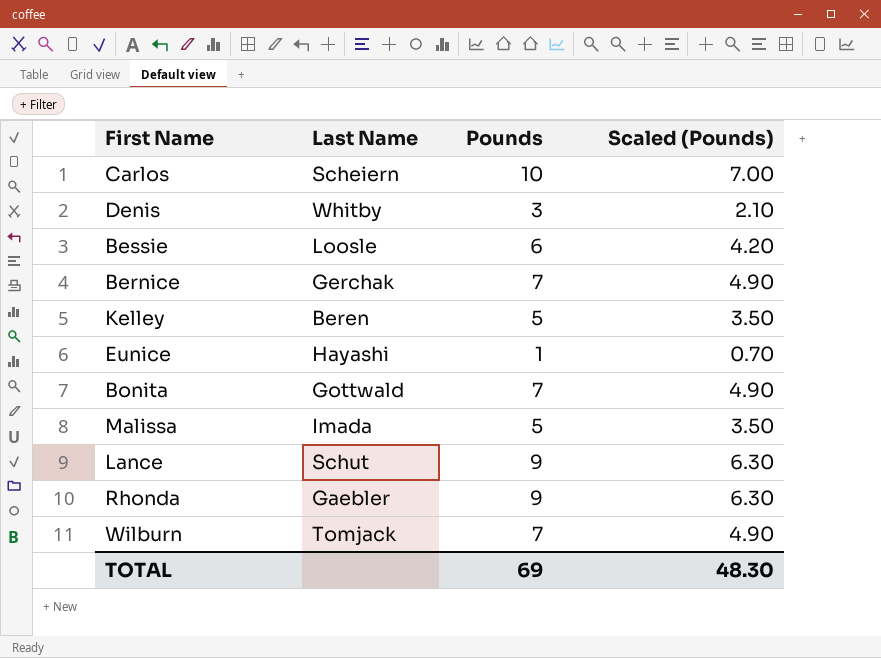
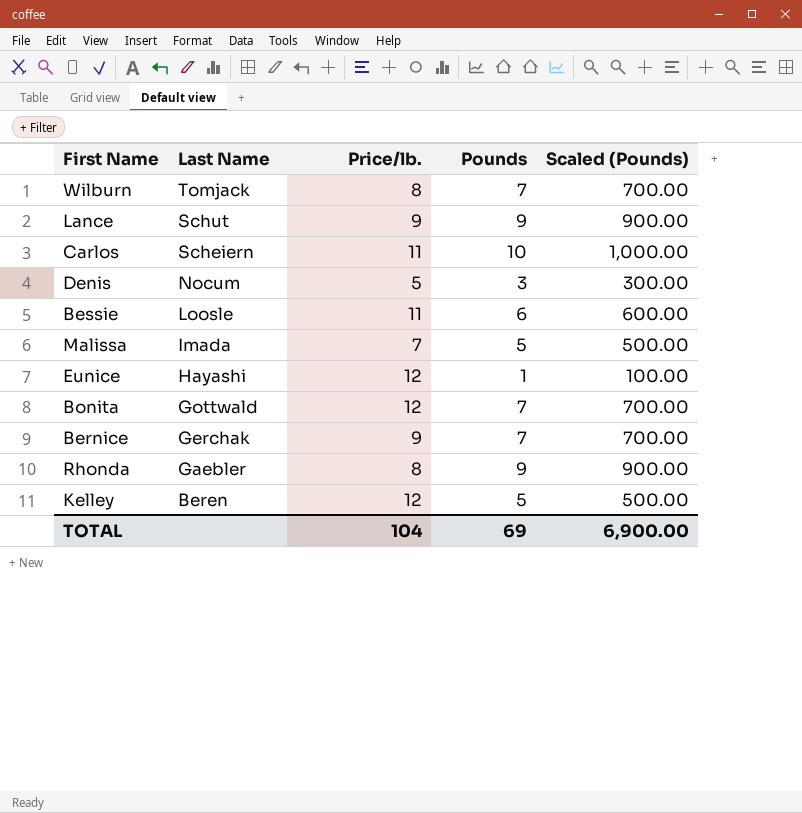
row order: none -> Last Name descending
column Price/lb. | position: none -> 3
column Scaled (Pounds) | formula: [Pounds] * 0.7 -> [Pounds] * 100
Denis | Last Name: Whitby -> Nocum
TOTAL | Scaled (Pounds): 48.30 -> 6,900.00

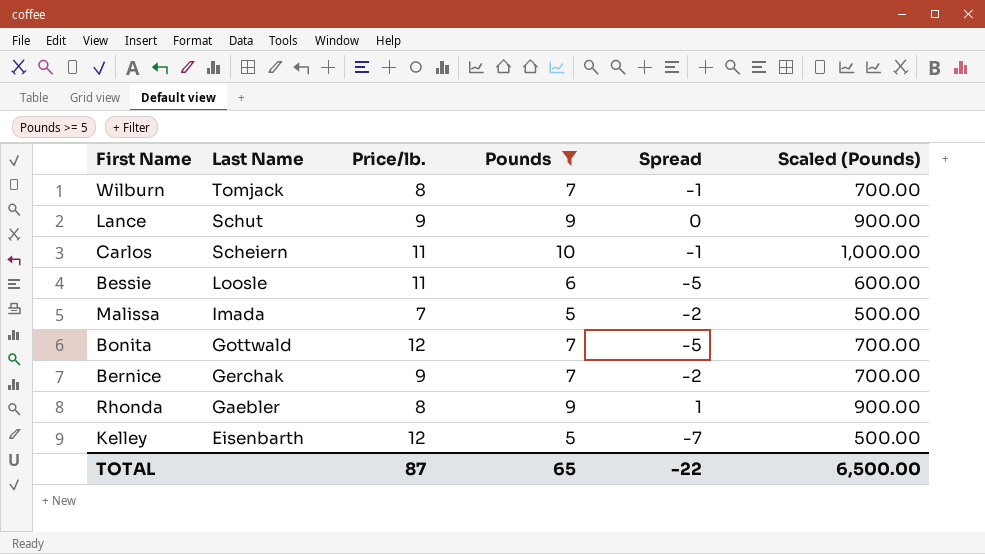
filter: none -> Pounds >= 5
column Spread | formula: none -> [Pounds] - [Price/lb.]
Kelley | Last Name: Beren -> Eisenbarth
TOTAL | Price/lb.: 104 -> 87
TOTAL | Pounds: 69 -> 65
TOTAL | Scaled (Pounds): 6,900.00 -> 6,500.00

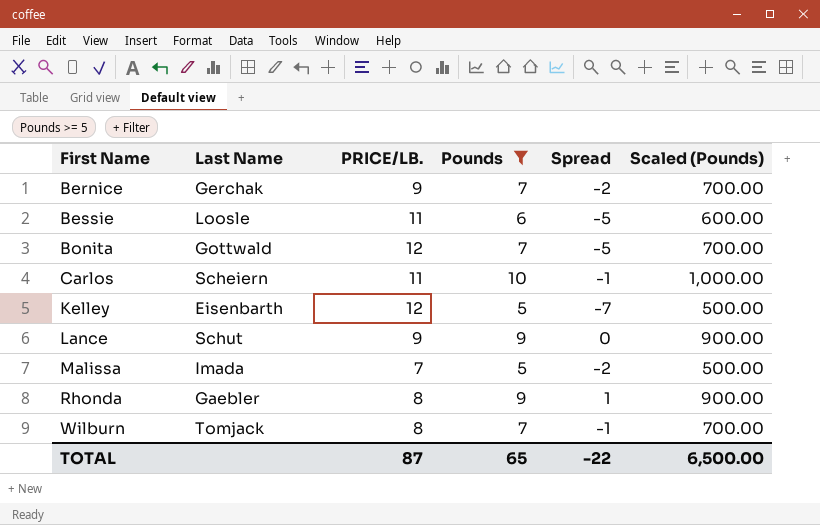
row order: Last Name descending -> First Name ascending
column name: Price/lb. -> PRICE/LB.

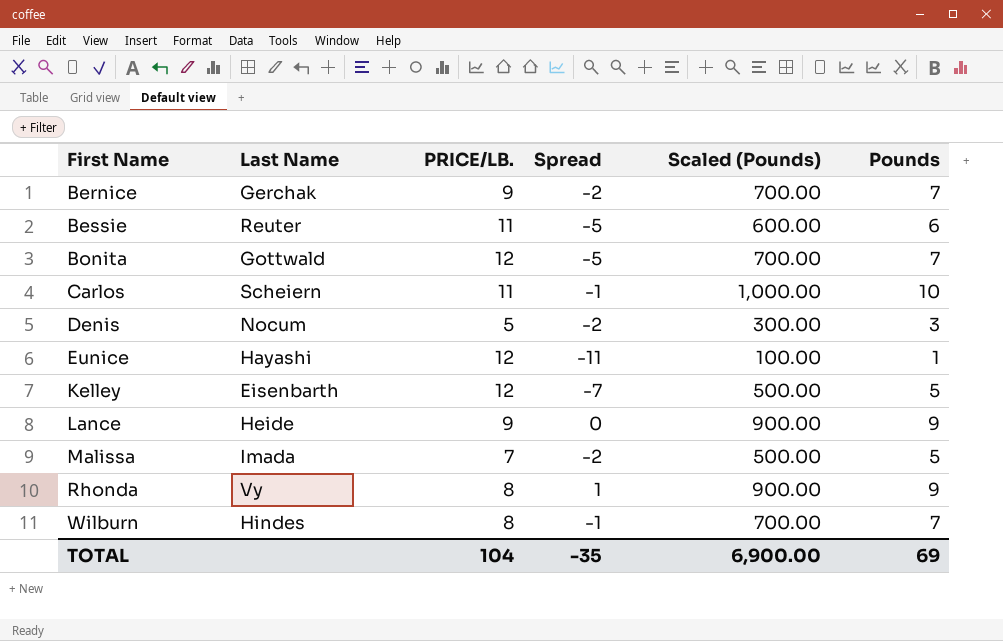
filter: Pounds >= 5 -> none
column Pounds | position: 4 -> 6
Bessie | Last Name: Loosle -> Reuter
Lance | Last Name: Schut -> Heide
Rhonda | Last Name: Gaebler -> Vy
Wilburn | Last Name: Tomjack -> Hindes
TOTAL | PRICE/LB.: 87 -> 104
TOTAL | Spread: -22 -> -35
TOTAL | Scaled (Pounds): 6,500.00 -> 6,900.00
TOTAL | Pounds: 65 -> 69

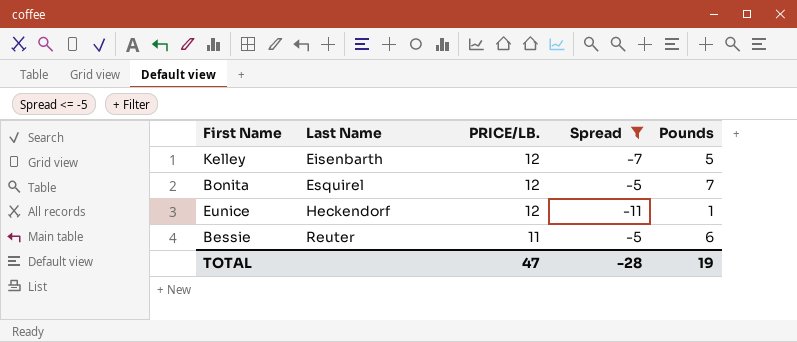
filter: none -> Spread <= -5
row order: First Name ascending -> Last Name ascending
column Scaled (Pounds) | formula: [Pounds] * 100 -> none
Bonita | Last Name: Gottwald -> Esquirel
Eunice | Last Name: Hayashi -> Heckendorf
TOTAL | PRICE/LB.: 104 -> 47
TOTAL | Spread: -35 -> -28
TOTAL | Pounds: 69 -> 19

